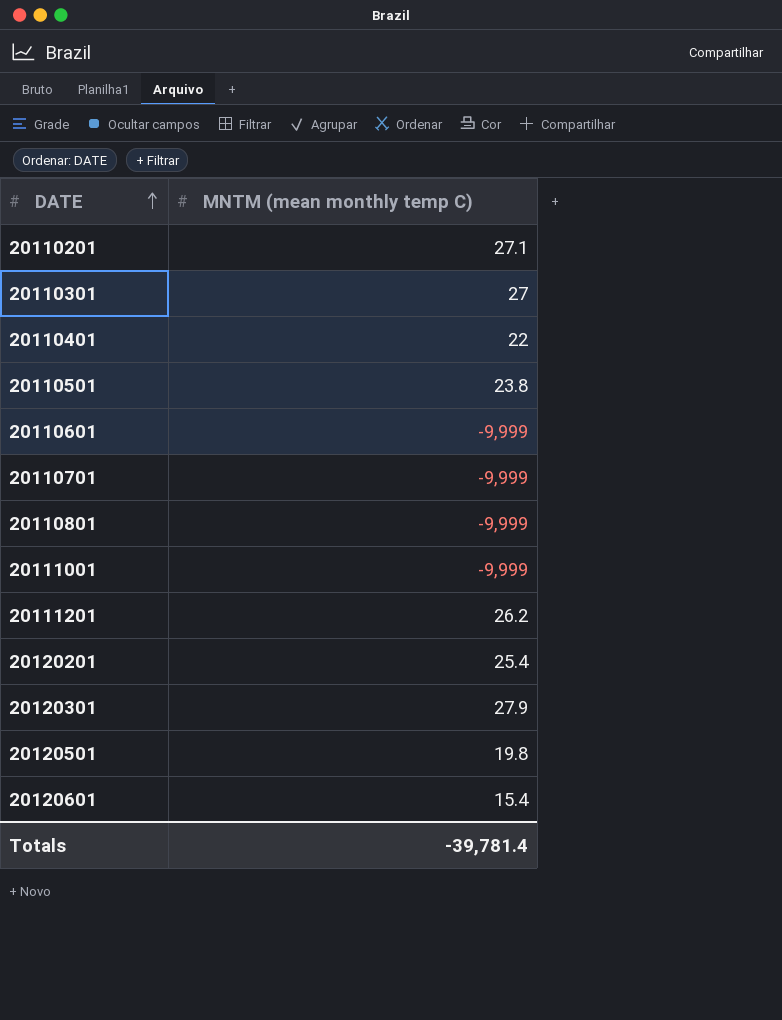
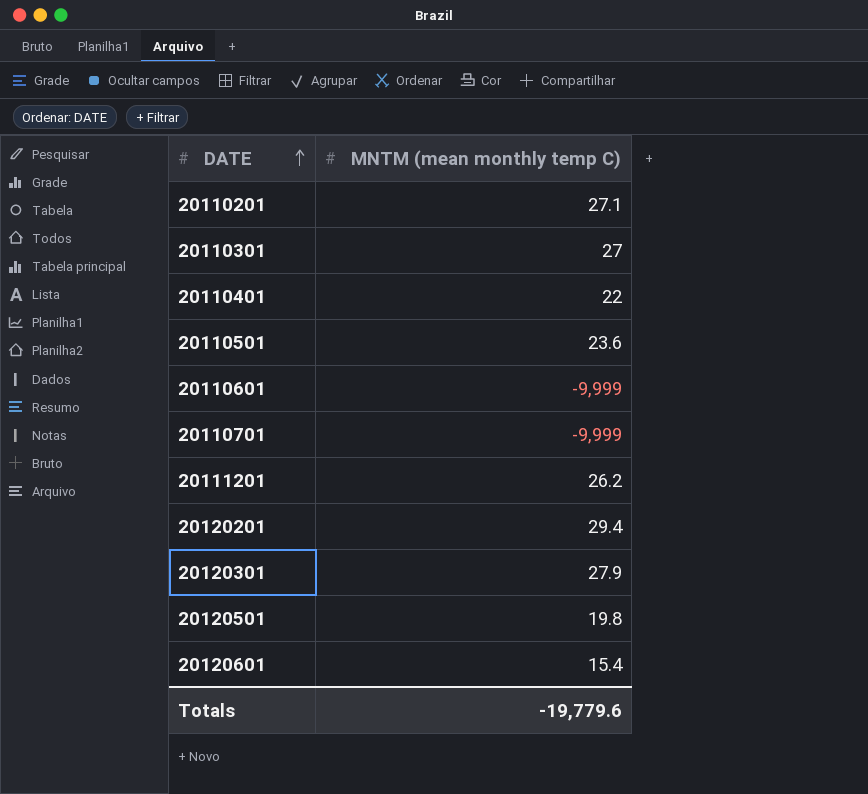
row 20110801: -9,999 -> none
row 20111001: -9,999 -> none
20110501 | MNTM (mean monthly temp C): 23.8 -> 23.6
20120201 | MNTM (mean monthly temp C): 25.4 -> 29.4
Totals | MNTM (mean monthly temp C): -39,781.4 -> -19,779.6

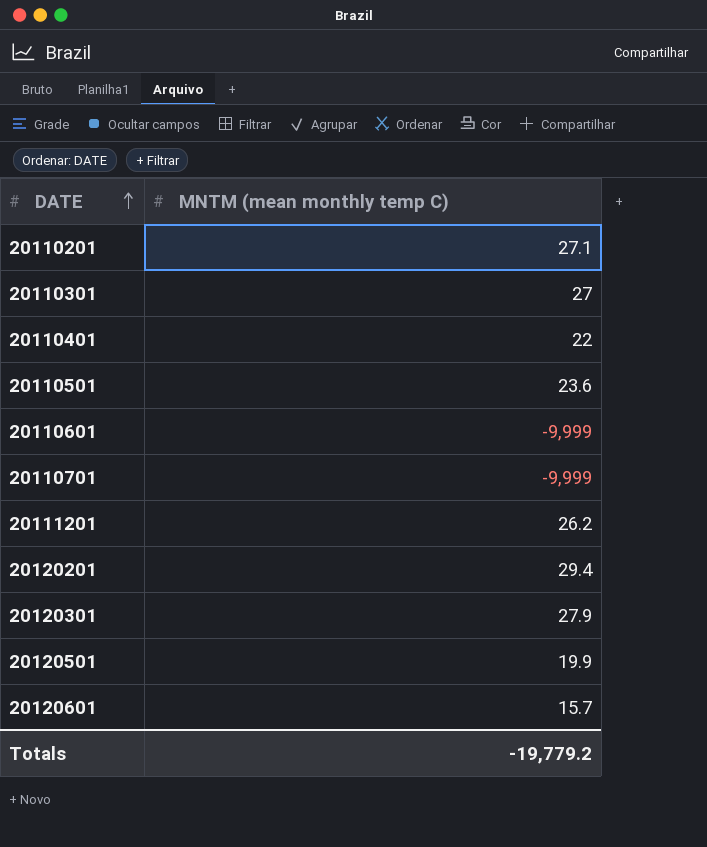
20120501 | MNTM (mean monthly temp C): 19.8 -> 19.9
20120601 | MNTM (mean monthly temp C): 15.4 -> 15.7
Totals | MNTM (mean monthly temp C): -19,779.6 -> -19,779.2

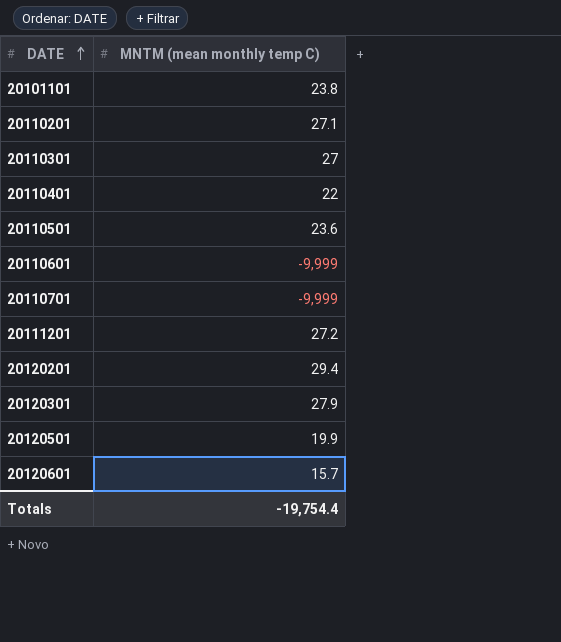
row 20101101: none -> 23.8
20111201 | MNTM (mean monthly temp C): 26.2 -> 27.2
Totals | MNTM (mean monthly temp C): -19,779.2 -> -19,754.4

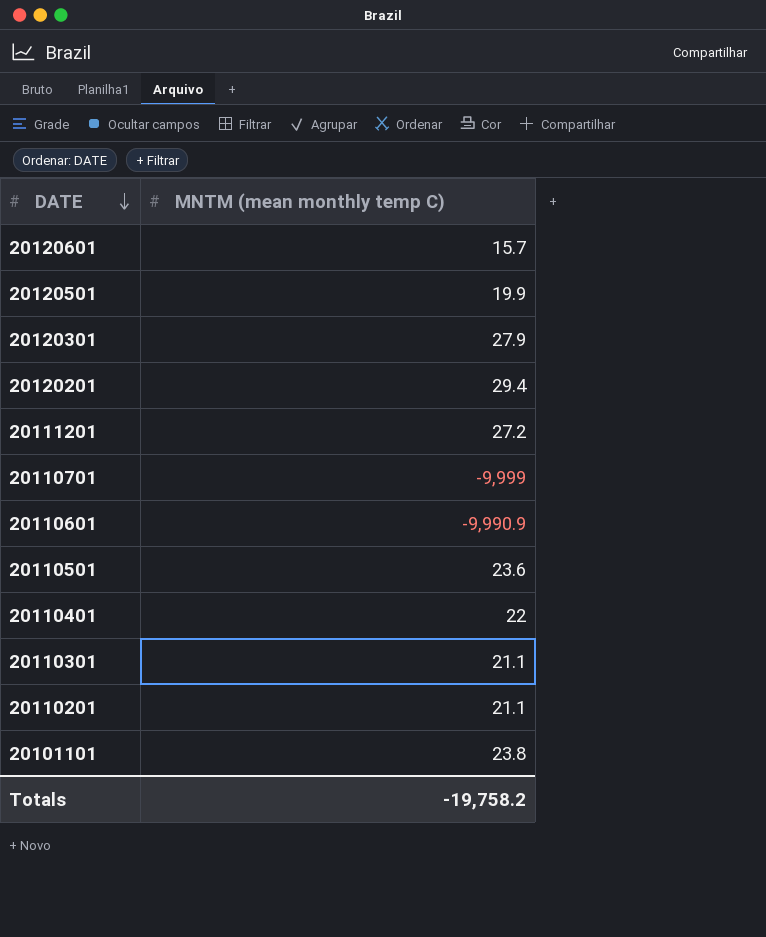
row order: DATE ascending -> DATE descending
20110601 | MNTM (mean monthly temp C): -9,999 -> -9,990.9
20110301 | MNTM (mean monthly temp C): 27 -> 21.1
20110201 | MNTM (mean monthly temp C): 27.1 -> 21.1
Totals | MNTM (mean monthly temp C): -19,754.4 -> -19,758.2

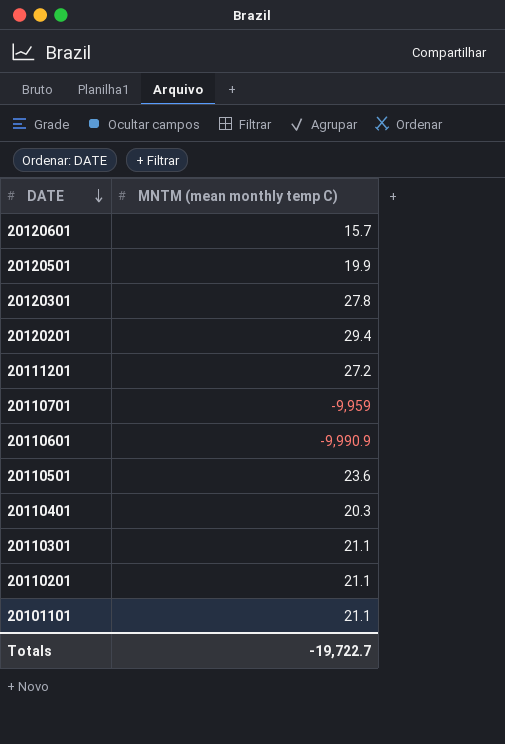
20120301 | MNTM (mean monthly temp C): 27.9 -> 27.8
20110701 | MNTM (mean monthly temp C): -9,999 -> -9,959
20110401 | MNTM (mean monthly temp C): 22 -> 20.3
20101101 | MNTM (mean monthly temp C): 23.8 -> 21.1
Totals | MNTM (mean monthly temp C): -19,758.2 -> -19,722.7

